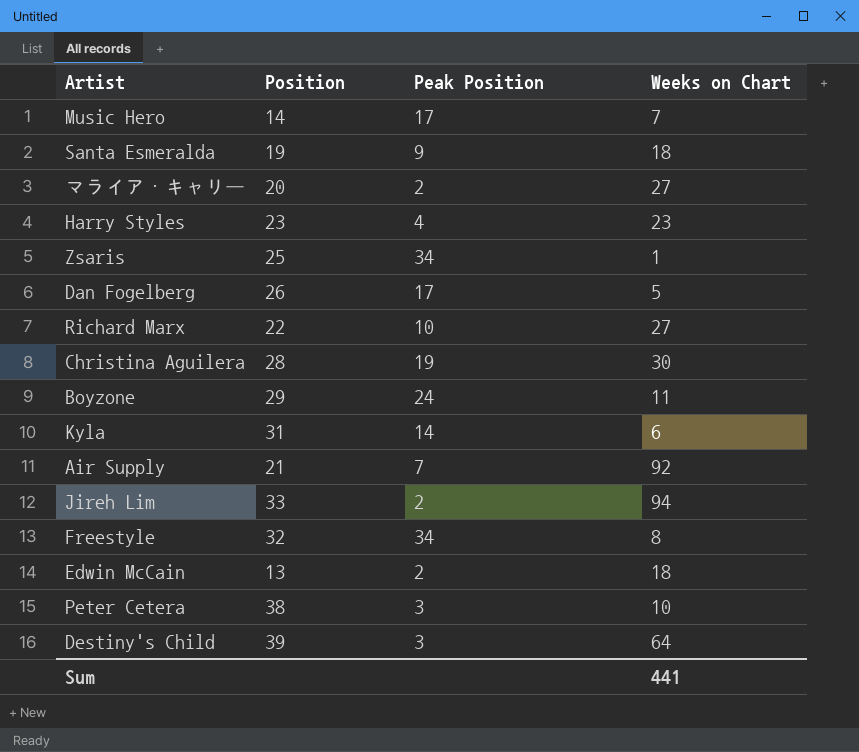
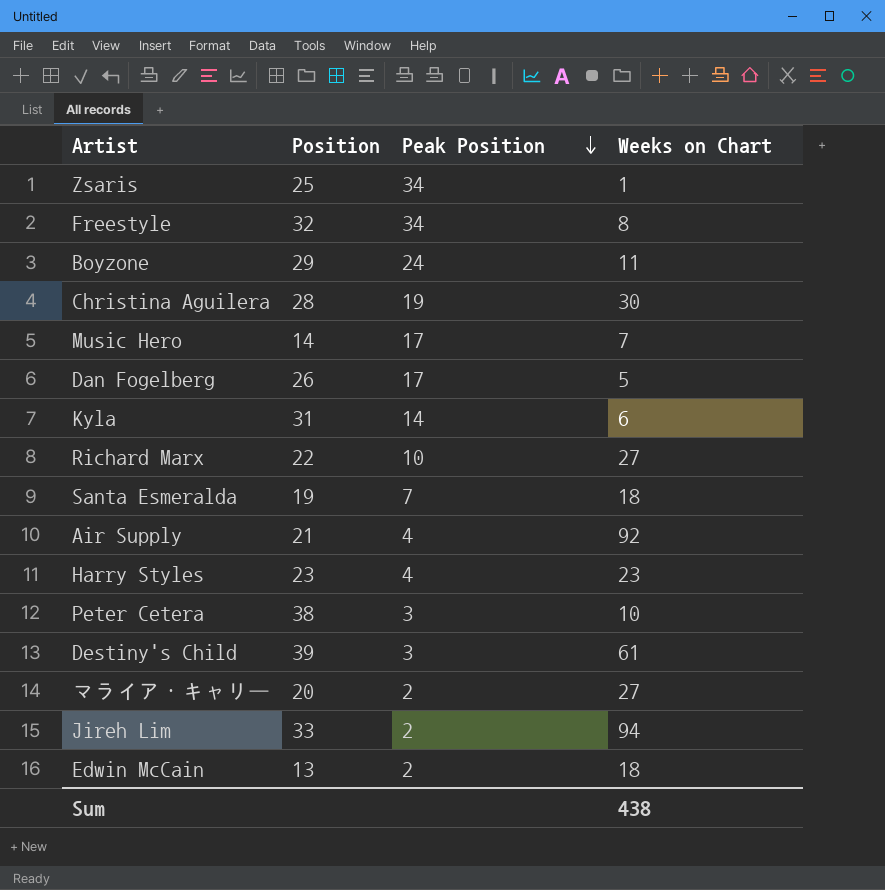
row order: none -> Peak Position descending
Santa Esmeralda | Peak Position: 9 -> 7
Air Supply | Peak Position: 7 -> 4
Destiny's Child | Weeks on Chart: 64 -> 61
Sum | Weeks on Chart: 441 -> 438

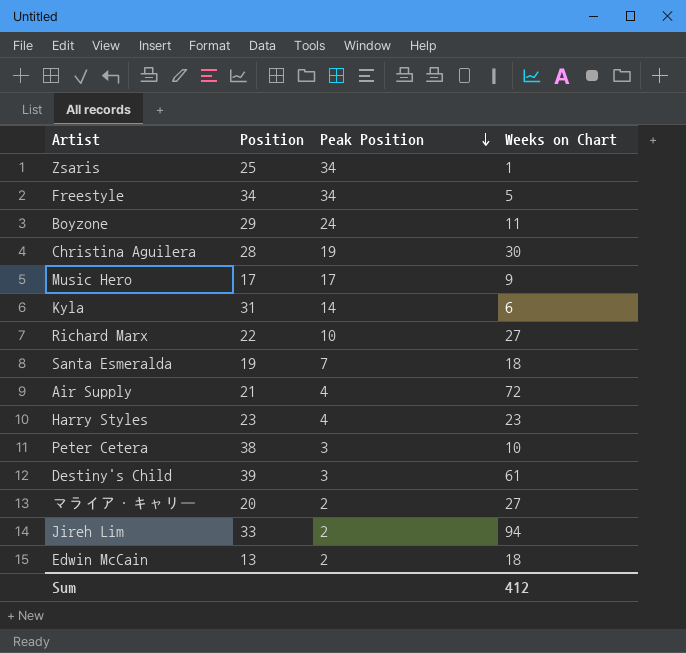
row Dan Fogelberg: 26 | 17 | 5 -> none
Freestyle | Position: 32 -> 34
Freestyle | Weeks on Chart: 8 -> 5
Music Hero | Position: 14 -> 17
Music Hero | Weeks on Chart: 7 -> 9
Air Supply | Weeks on Chart: 92 -> 72
Sum | Weeks on Chart: 438 -> 412

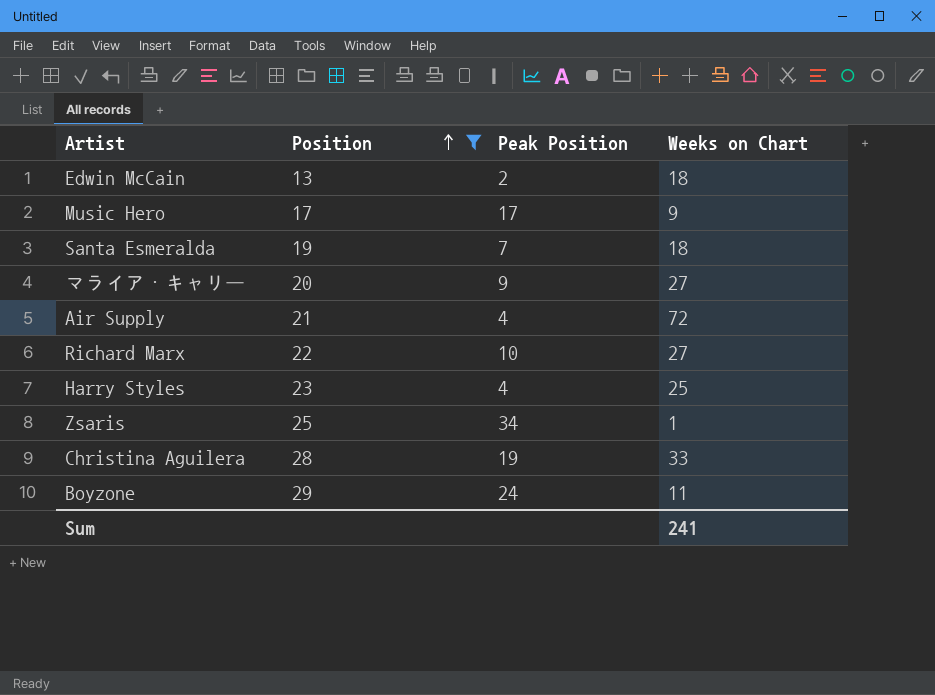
filter: none -> Position <= 29
row order: Peak Position descending -> Position ascending
マライア・キャリー | Peak Position: 2 -> 9
Harry Styles | Weeks on Chart: 23 -> 25
Christina Aguilera | Weeks on Chart: 30 -> 33
Sum | Weeks on Chart: 412 -> 241

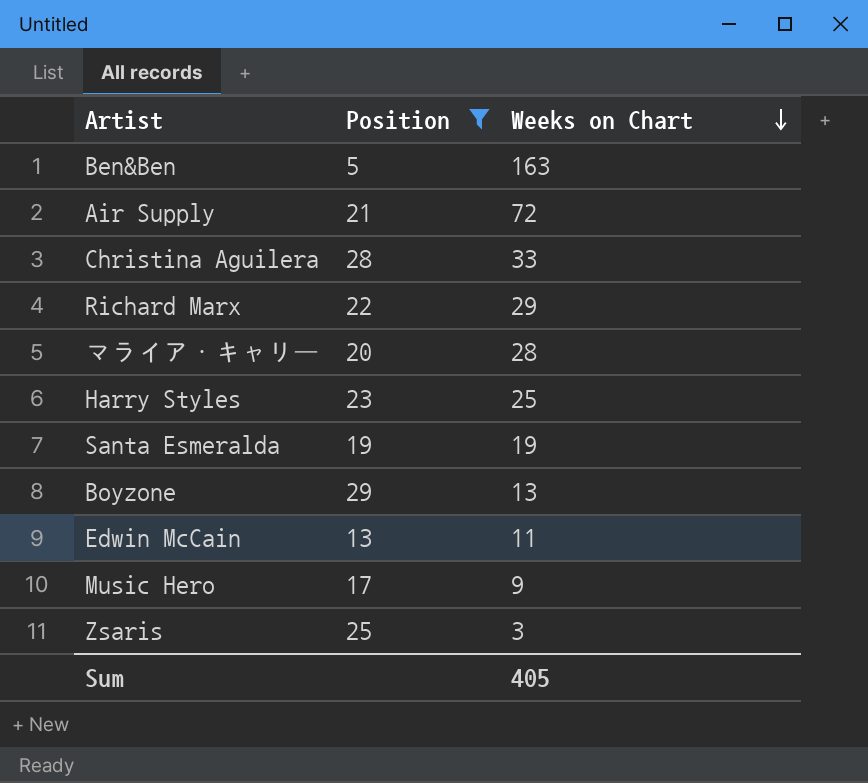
row order: Position ascending -> Weeks on Chart descending
column Peak Position | position: 3 -> none
row Ben&Ben: none -> 5 | 163
Richard Marx | Weeks on Chart: 27 -> 29
マライア・キャリー | Weeks on Chart: 27 -> 28
Santa Esmeralda | Weeks on Chart: 18 -> 19
Boyzone | Weeks on Chart: 11 -> 13
Edwin McCain | Weeks on Chart: 18 -> 11
Zsaris | Weeks on Chart: 1 -> 3
Sum | Weeks on Chart: 241 -> 405

